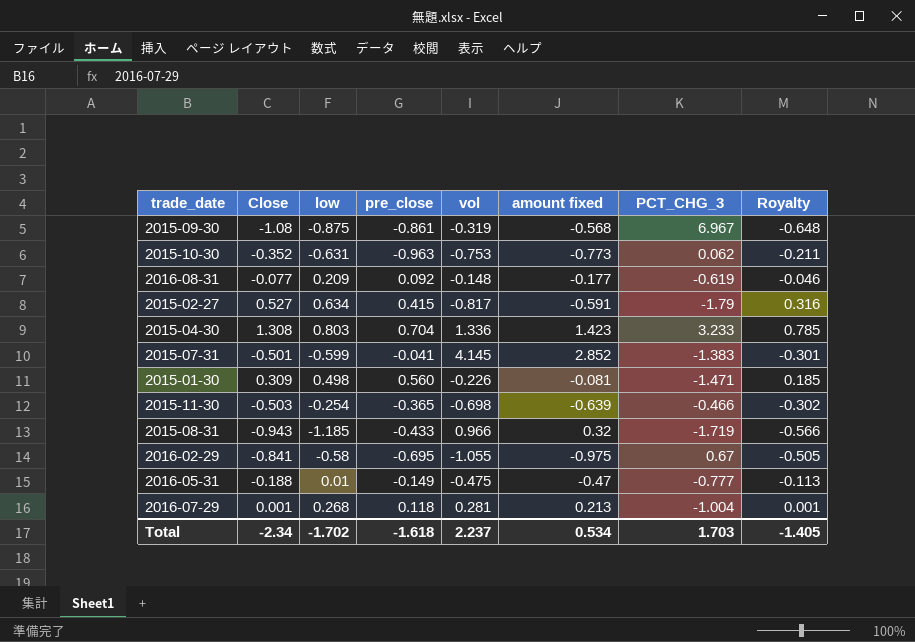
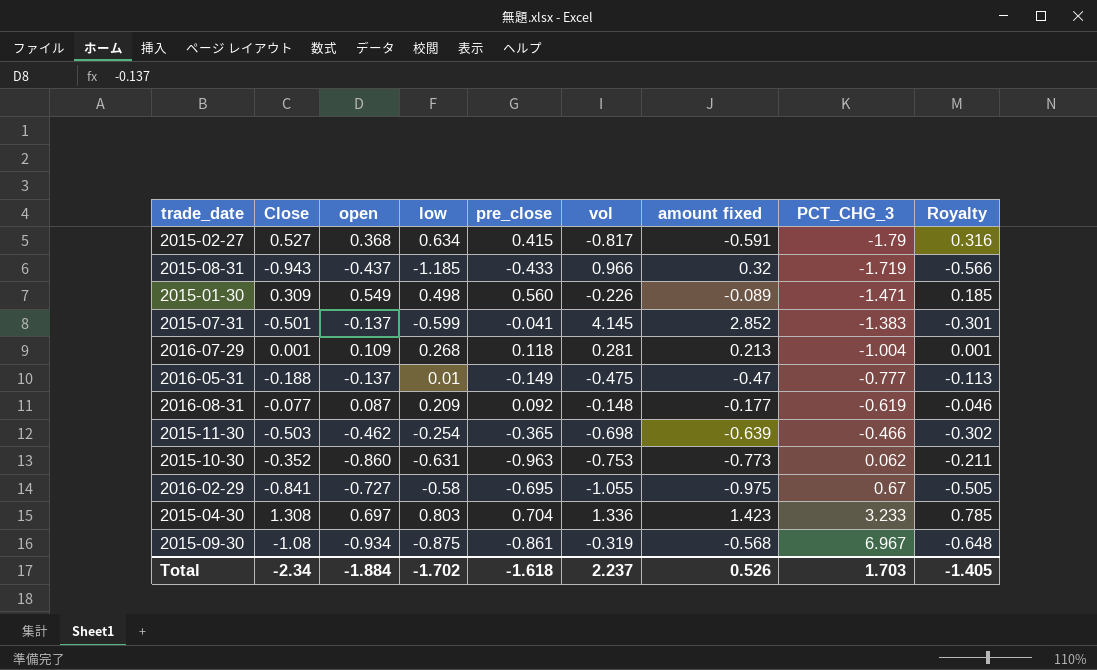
row order: none -> PCT_CHG_3 ascending
column open | position: none -> 3
2015-01-30 | amount fixed: -0.081 -> -0.089
Total | amount fixed: 0.534 -> 0.526

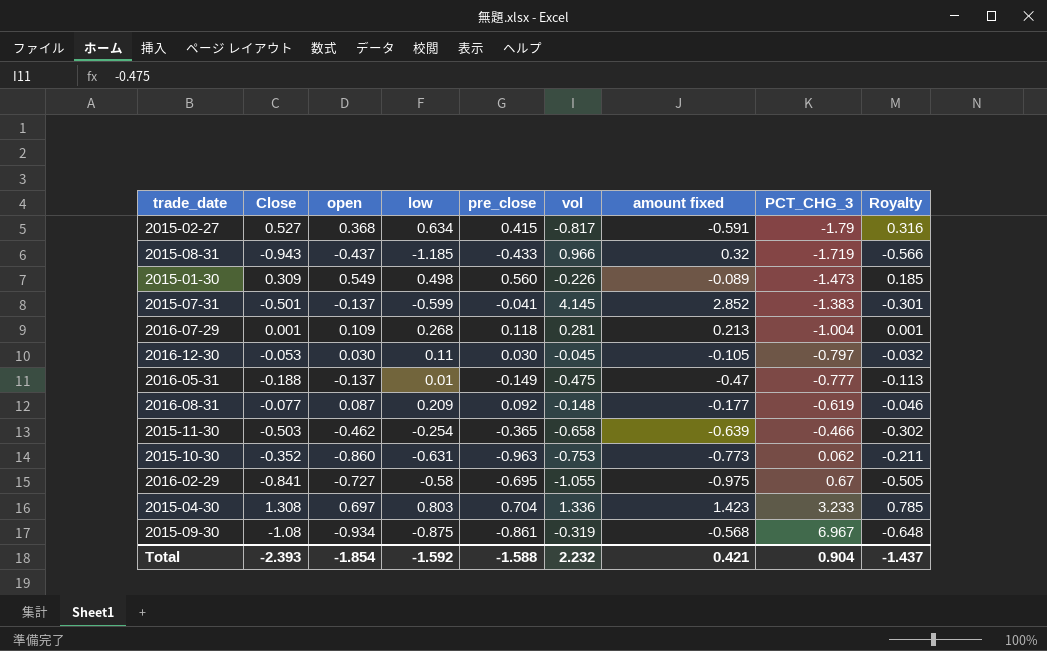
2015-01-30 | PCT_CHG_3: -1.471 -> -1.473
row 2016-12-30: none -> -0.053 | 0.030 | 0.11 | 0.030 | -0.045 | -0.105 | -0.797 | -0.032
2015-11-30 | vol: -0.698 -> -0.658
Total | Close: -2.34 -> -2.393
Total | open: -1.884 -> -1.854
Total | low: -1.702 -> -1.592
Total | pre_close: -1.618 -> -1.588
Total | vol: 2.237 -> 2.232
Total | amount fixed: 0.526 -> 0.421
Total | PCT_CHG_3: 1.703 -> 0.904
Total | Royalty: -1.405 -> -1.437

